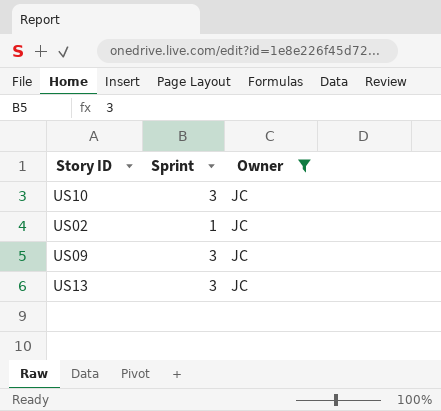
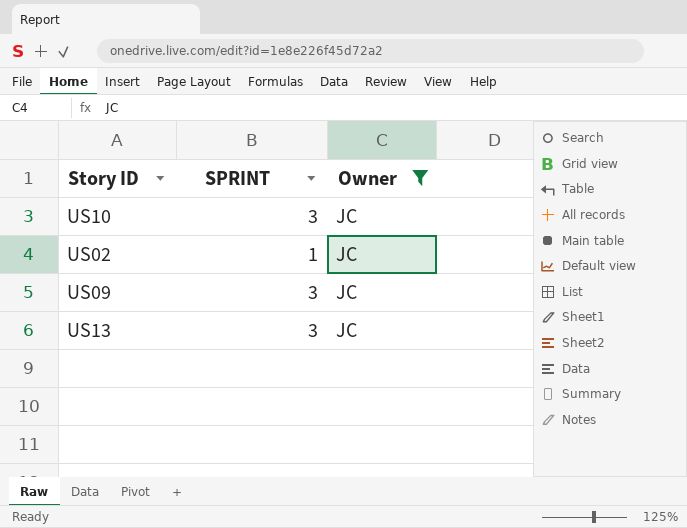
column name: Sprint -> SPRINT

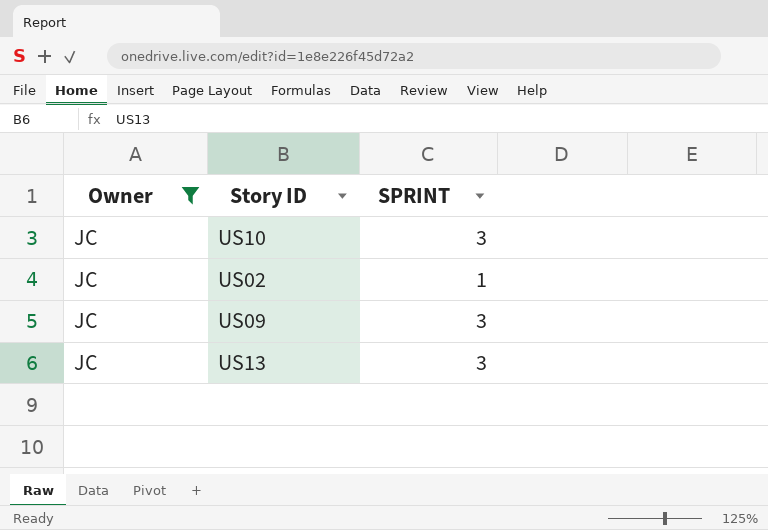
column Owner | position: 3 -> 1

